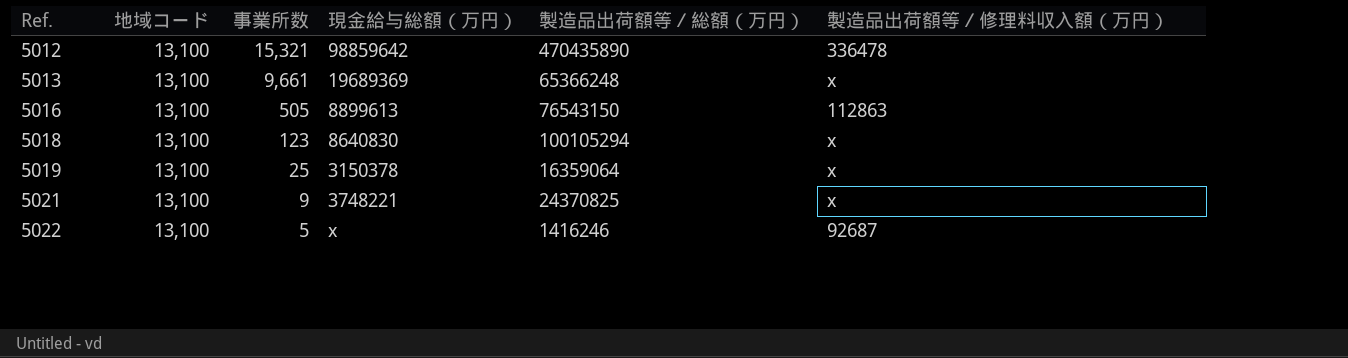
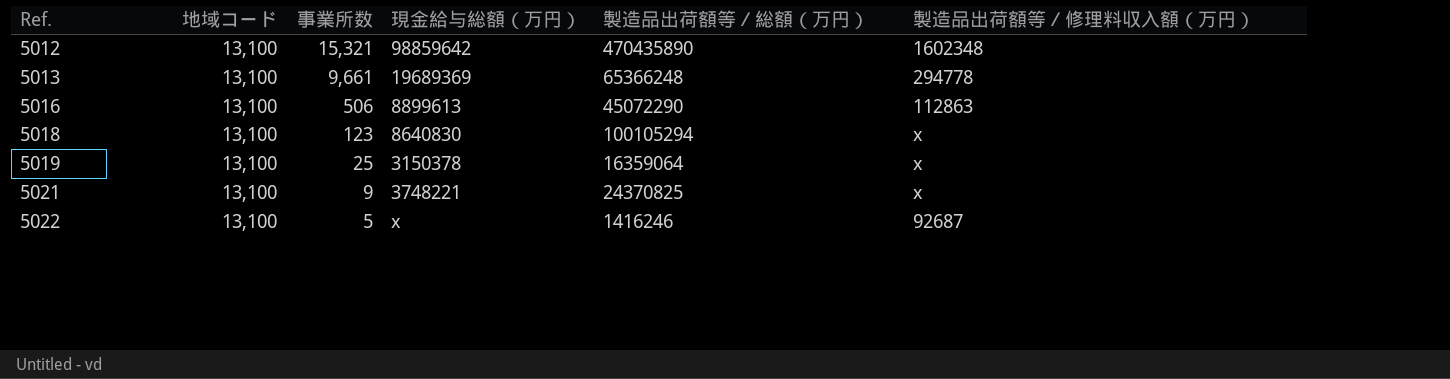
5012 | 製造品出荷額等／修理料収入額（万円）: 336478 -> 1602348
5013 | 製造品出荷額等／修理料収入額（万円）: x -> 294778
5016 | 事業所数: 505 -> 506
5016 | 製造品出荷額等／総額（万円）: 76543150 -> 45072290

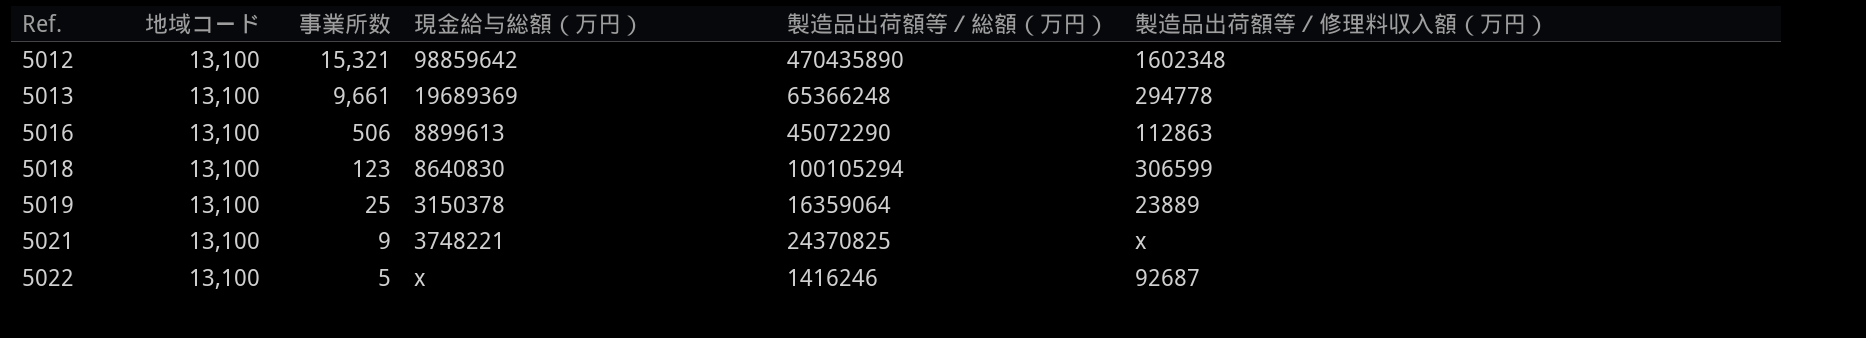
5018 | 製造品出荷額等／修理料収入額（万円）: x -> 306599
5019 | 製造品出荷額等／修理料収入額（万円）: x -> 23889

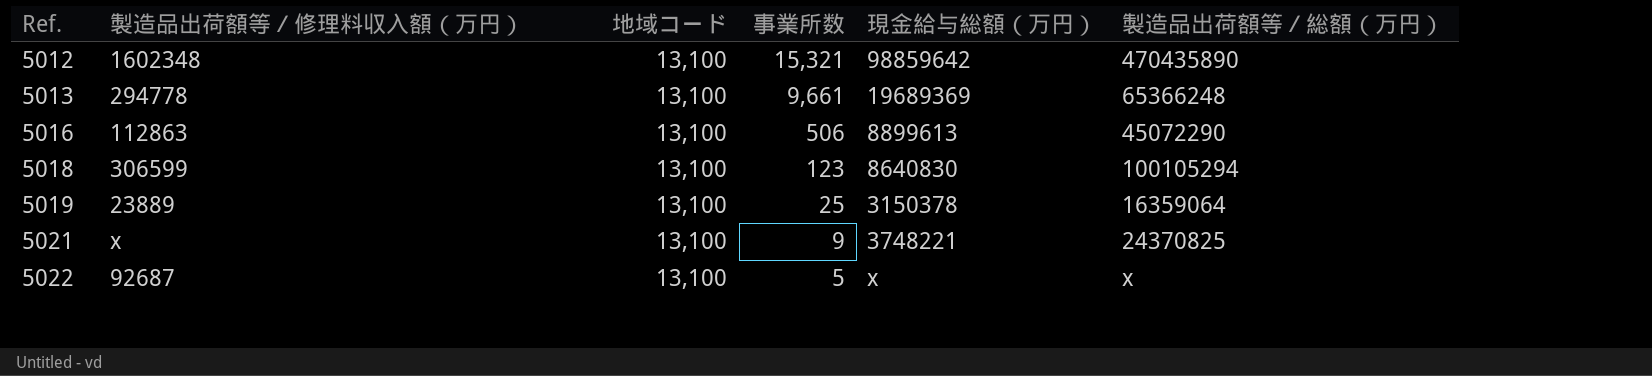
column 製造品出荷額等／修理料収入額（万円） | position: 6 -> 2
5022 | 製造品出荷額等／総額（万円）: 1416246 -> x

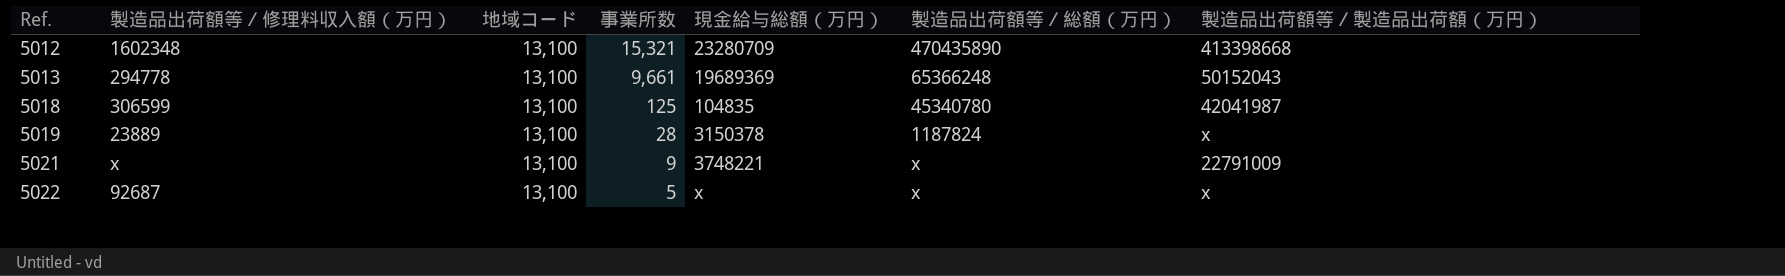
column 製造品出荷額等／製造品出荷額（万円） | position: none -> 7
row 5016: 112863 | 13,100 | 506 | 8899613 | 45072290 -> none
5012 | 現金給与総額（万円）: 98859642 -> 23280709
5018 | 事業所数: 123 -> 125
5018 | 現金給与総額（万円）: 8640830 -> 104835
5018 | 製造品出荷額等／総額（万円）: 100105294 -> 45340780
5019 | 事業所数: 25 -> 28
5019 | 製造品出荷額等／総額（万円）: 16359064 -> 1187824
5021 | 製造品出荷額等／総額（万円）: 24370825 -> x

